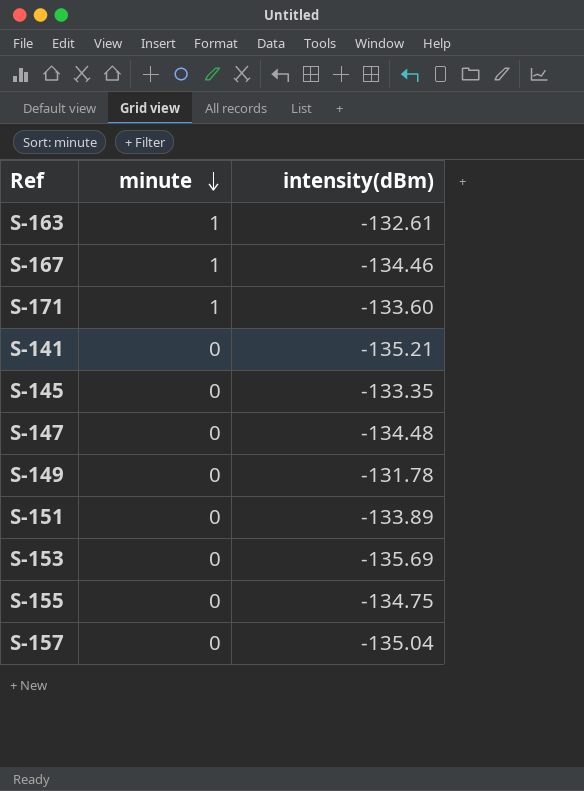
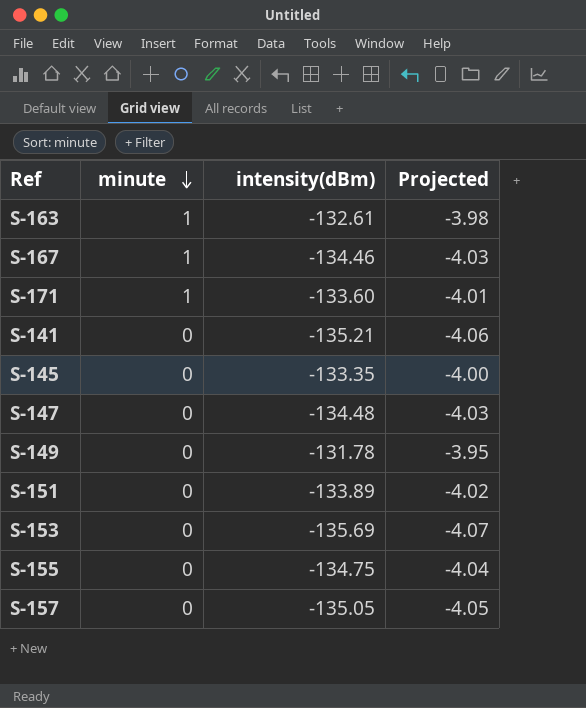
column Projected | formula: none -> [intensity(dBm)] * 0.03
S-157 | intensity(dBm): -135.04 -> -135.05

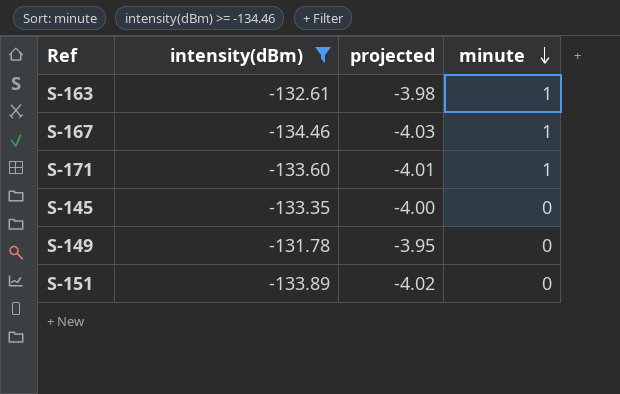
filter: none -> intensity(dBm) >= -134.46
column name: Projected -> projected
column minute | position: 2 -> 4

